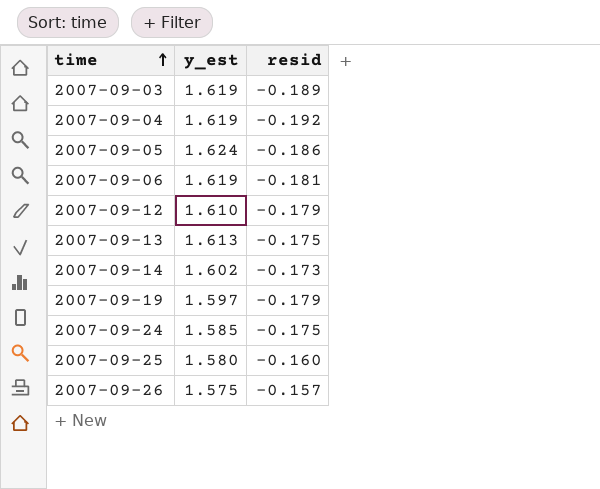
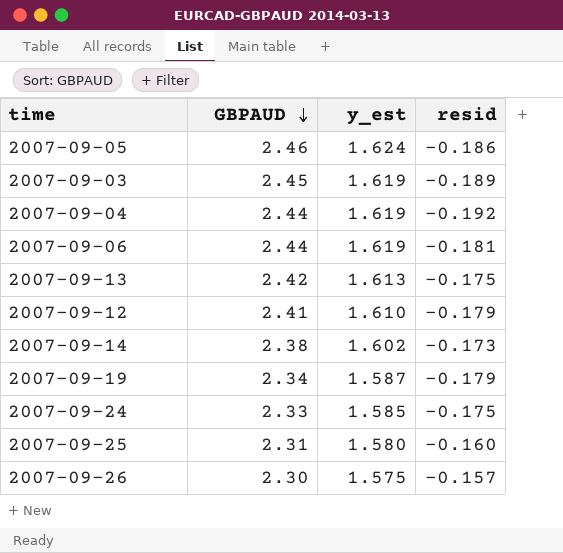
row order: time ascending -> GBPAUD descending
column GBPAUD | position: none -> 2
2007-09-19 | y_est: 1.597 -> 1.587

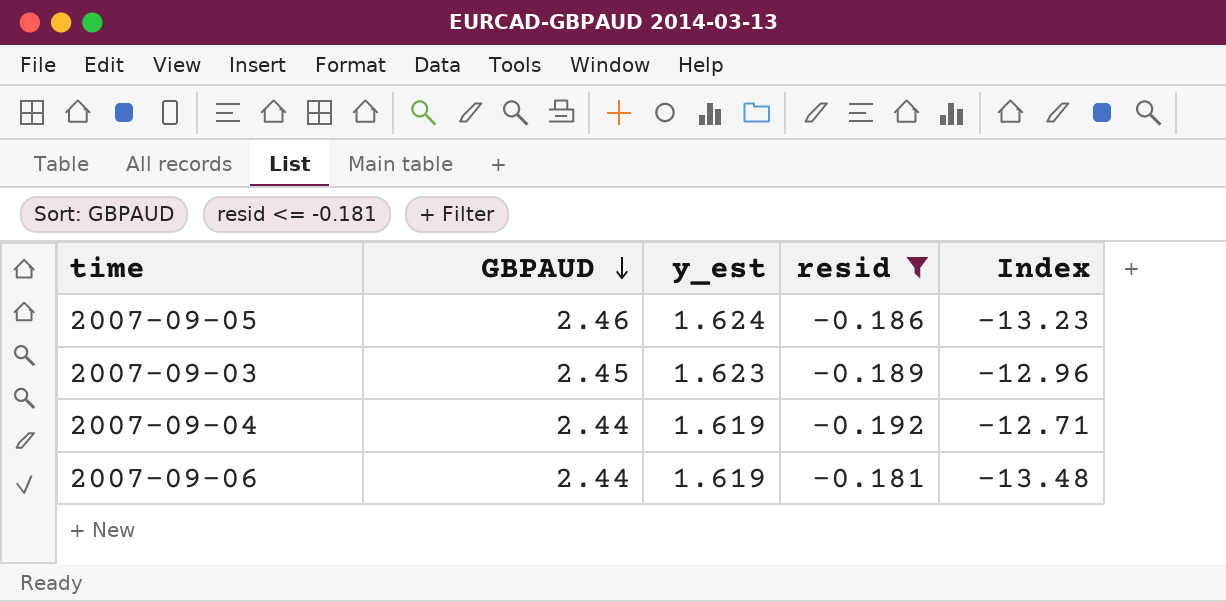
filter: none -> resid <= -0.181
column Index | formula: none -> [GBPAUD] / [resid]
2007-09-03 | y_est: 1.619 -> 1.623

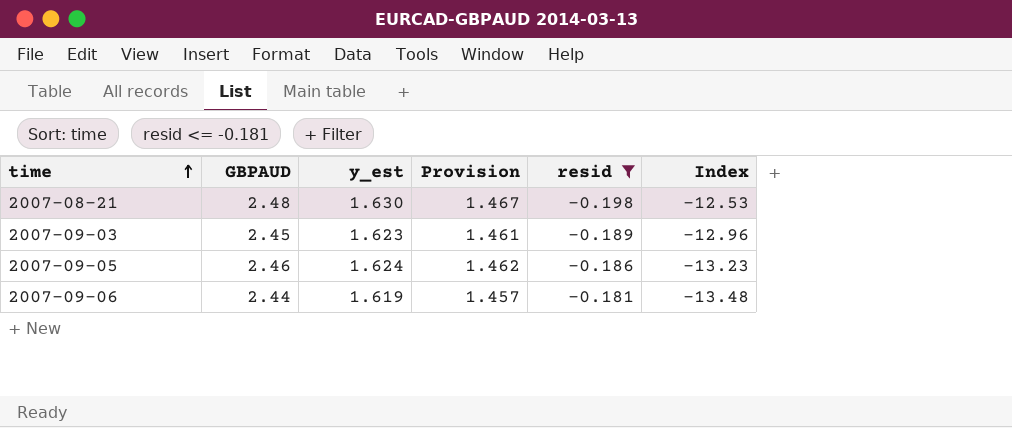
row order: GBPAUD descending -> time ascending
column Provision | formula: none -> [y_est] * 0.9
row 2007-09-04: 2.44 | 1.619 | -0.192 | -12.71 -> none
row 2007-08-21: none -> 2.48 | 1.630 | 1.467 | -0.198 | -12.53

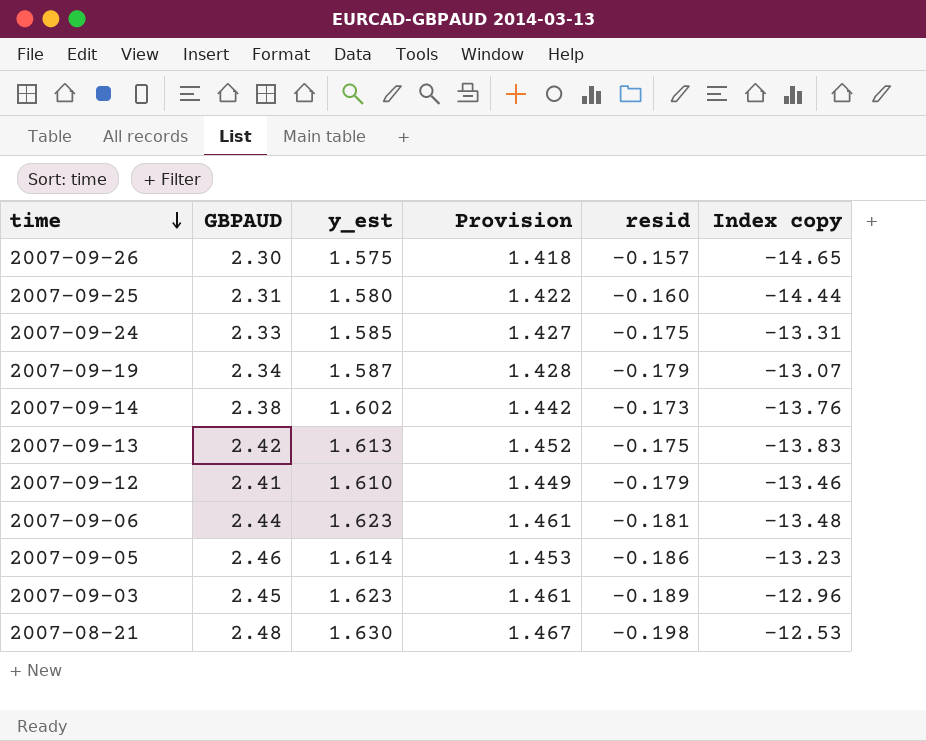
filter: resid <= -0.181 -> none
row order: time ascending -> time descending
column name: Index -> Index copy
2007-09-06 | y_est: 1.619 -> 1.623
2007-09-06 | Provision: 1.457 -> 1.461
2007-09-05 | y_est: 1.624 -> 1.614
2007-09-05 | Provision: 1.462 -> 1.453

